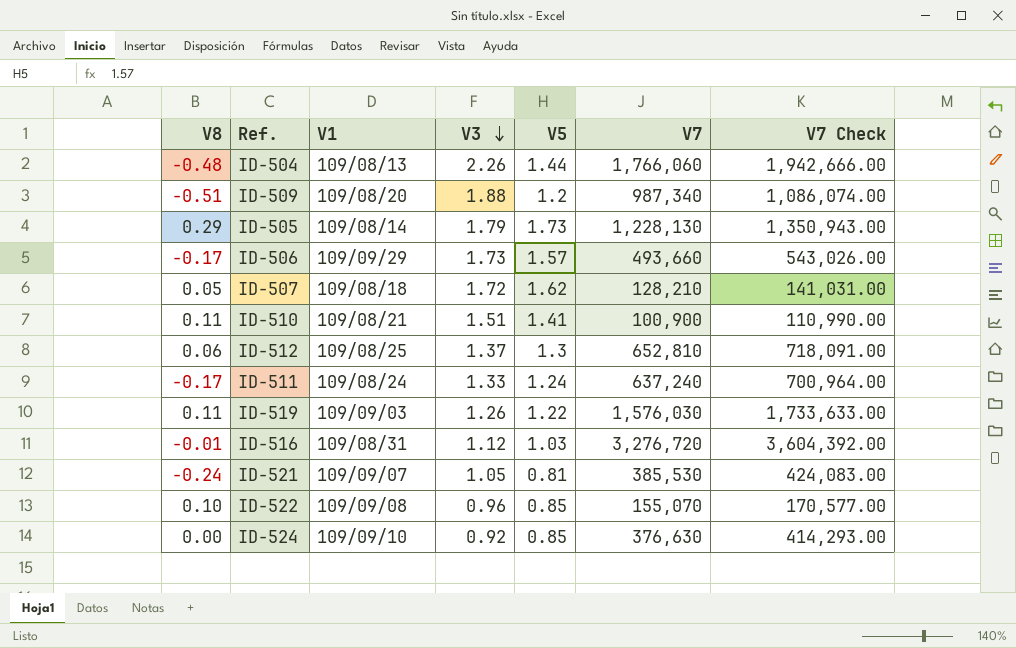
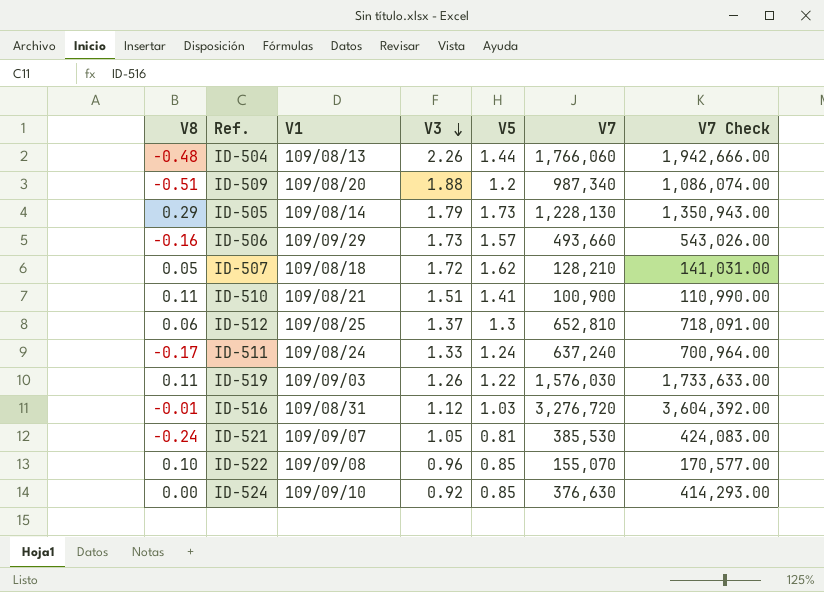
ID-506 | V8: -0.17 -> -0.16

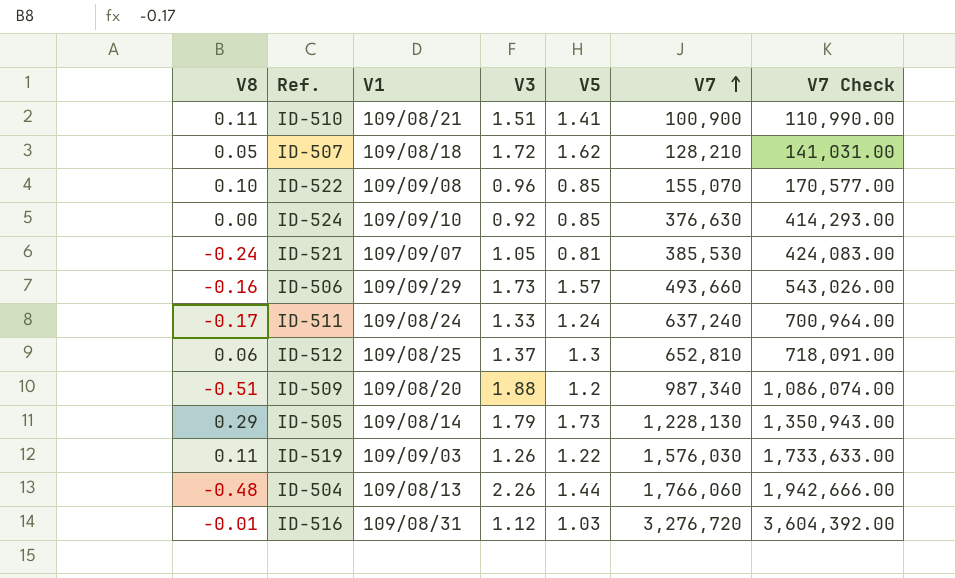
row order: V3 descending -> V7 ascending

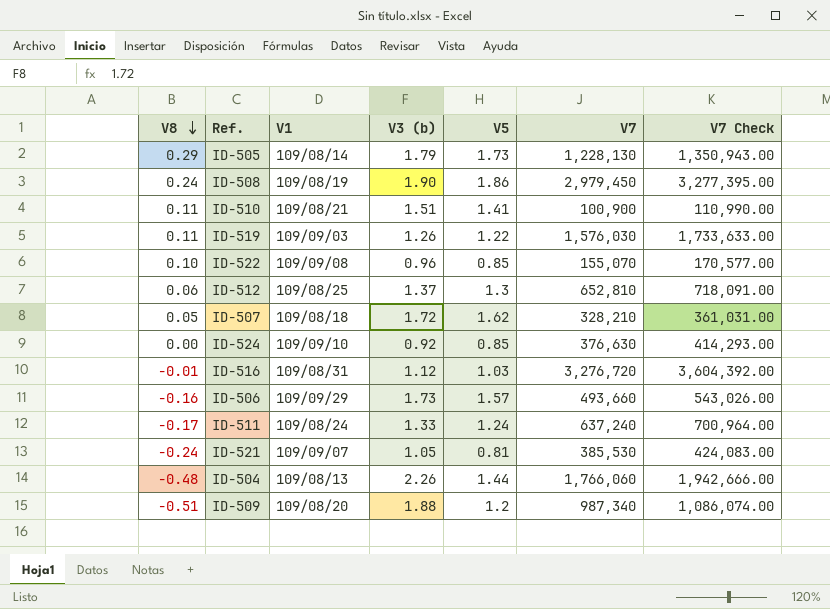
row order: V7 ascending -> V8 descending
column name: V3 -> V3 (b)
row ID-508: none -> 0.24 | 109/08/19 | 1.90 | 1.86 | 2,979,450 | 3,277,395.00
ID-507 | V7: 128,210 -> 328,210
ID-507 | V7 Check: 141,031.00 -> 361,031.00

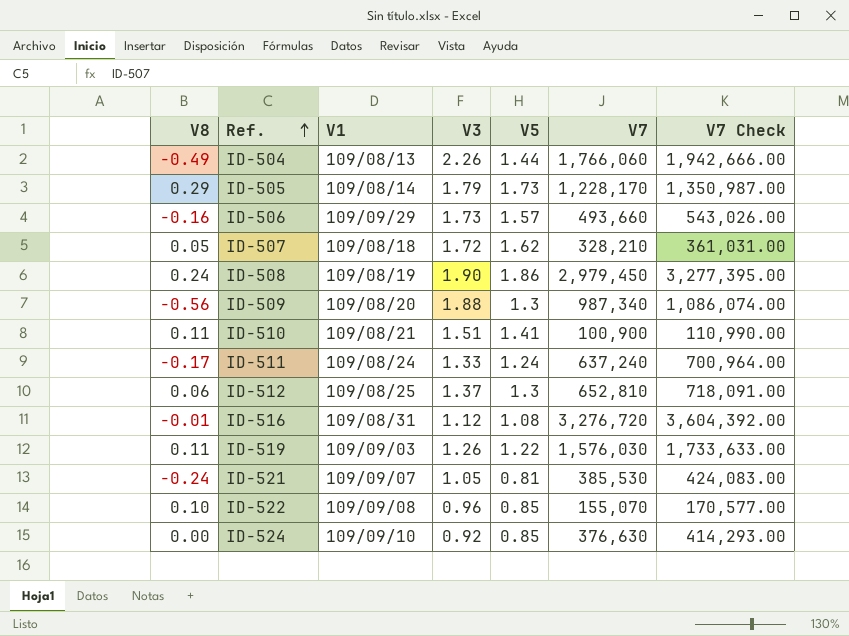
row order: V8 descending -> Ref. ascending
column name: V3 (b) -> V3
ID-504 | V8: -0.48 -> -0.49
ID-505 | V7: 1,228,130 -> 1,228,170
ID-505 | V7 Check: 1,350,943.00 -> 1,350,987.00
ID-509 | V8: -0.51 -> -0.56
ID-509 | V5: 1.2 -> 1.3
ID-516 | V5: 1.03 -> 1.08

